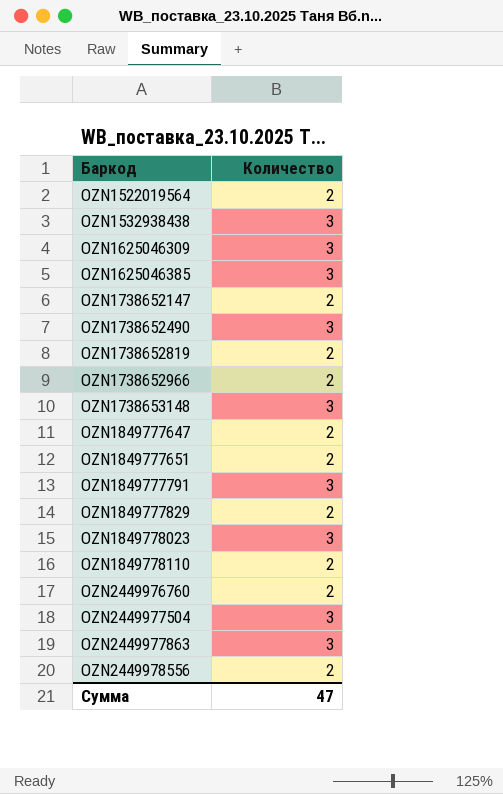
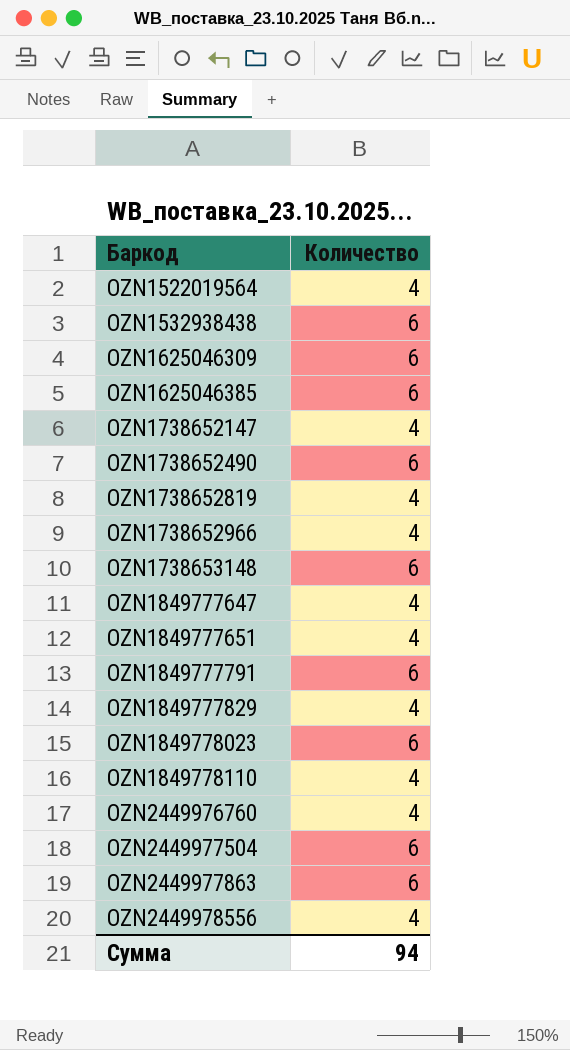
OZN1522019564 | Количество: 2 -> 4
OZN1532938438 | Количество: 3 -> 6
OZN1625046309 | Количество: 3 -> 6
OZN1625046385 | Количество: 3 -> 6
OZN1738652147 | Количество: 2 -> 4
OZN1738652490 | Количество: 3 -> 6
OZN1738652819 | Количество: 2 -> 4
OZN1738652966 | Количество: 2 -> 4
OZN1738653148 | Количество: 3 -> 6
OZN1849777647 | Количество: 2 -> 4
OZN1849777651 | Количество: 2 -> 4
OZN1849777791 | Количество: 3 -> 6
OZN1849777829 | Количество: 2 -> 4
OZN1849778023 | Количество: 3 -> 6
OZN1849778110 | Количество: 2 -> 4
OZN2449976760 | Количество: 2 -> 4
OZN2449977504 | Количество: 3 -> 6
OZN2449977863 | Количество: 3 -> 6
OZN2449978556 | Количество: 2 -> 4
Сумма | Количество: 47 -> 94

